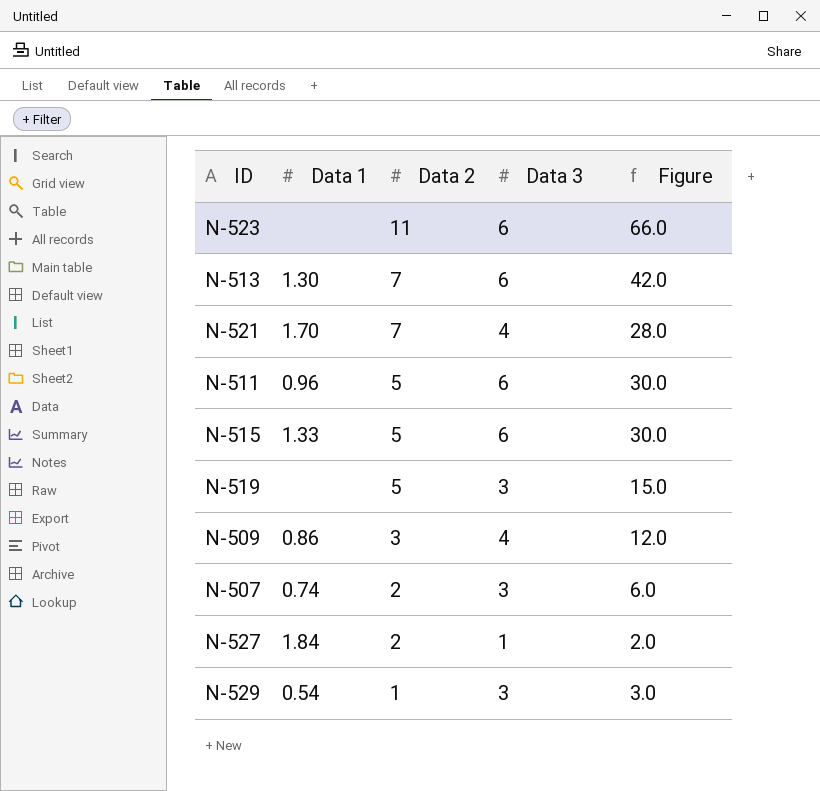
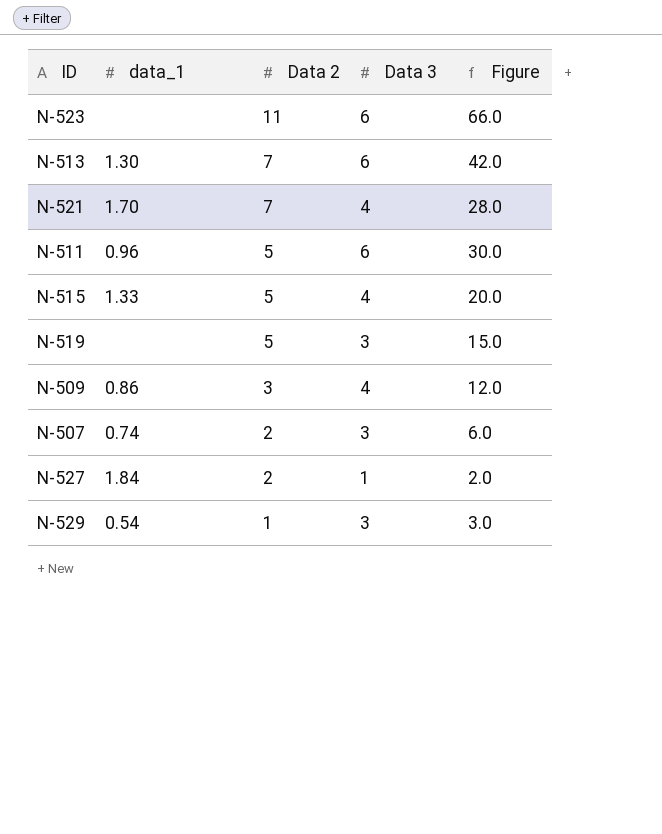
column name: Data 1 -> data_1
N-515 | Data 3: 6 -> 4
N-515 | Figure: 30.0 -> 20.0

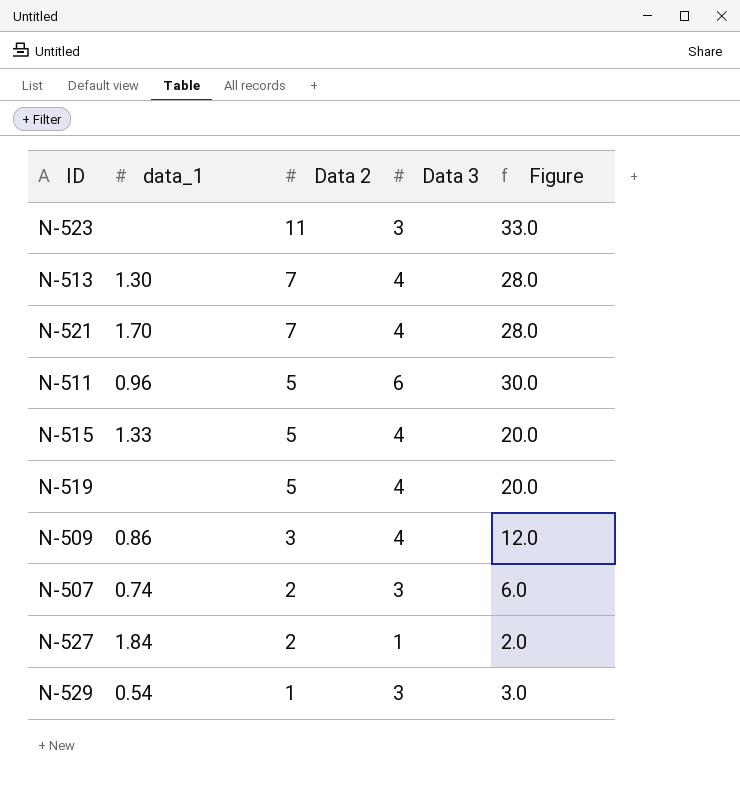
N-523 | Data 3: 6 -> 3
N-523 | Figure: 66.0 -> 33.0
N-513 | Data 3: 6 -> 4
N-513 | Figure: 42.0 -> 28.0
N-519 | Data 3: 3 -> 4
N-519 | Figure: 15.0 -> 20.0

